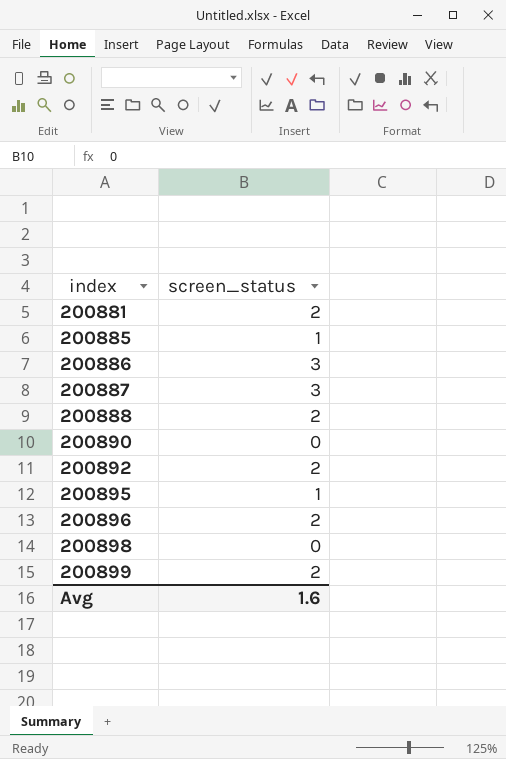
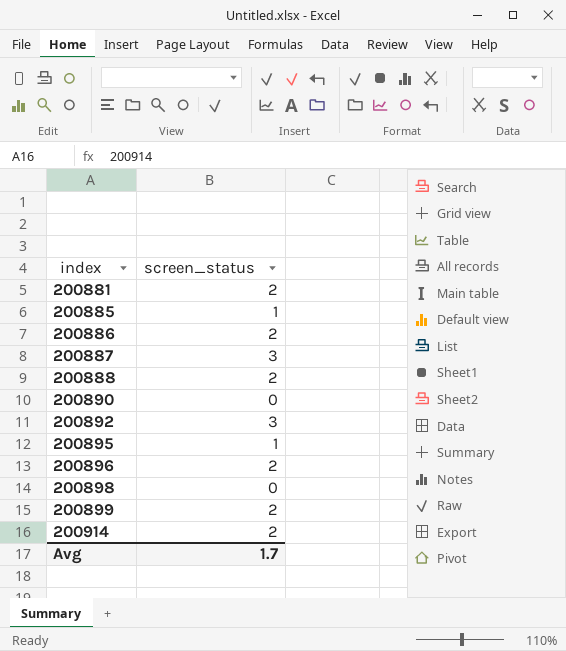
200886 | screen_status: 3 -> 2
200892 | screen_status: 2 -> 3
row 200914: none -> 2
Avg | screen_status: 1.6 -> 1.7

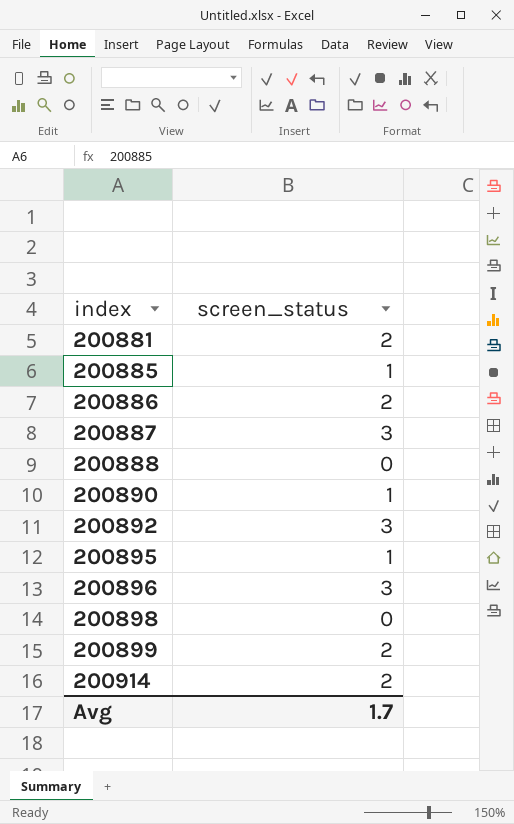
200888 | screen_status: 2 -> 0
200890 | screen_status: 0 -> 1
200896 | screen_status: 2 -> 3

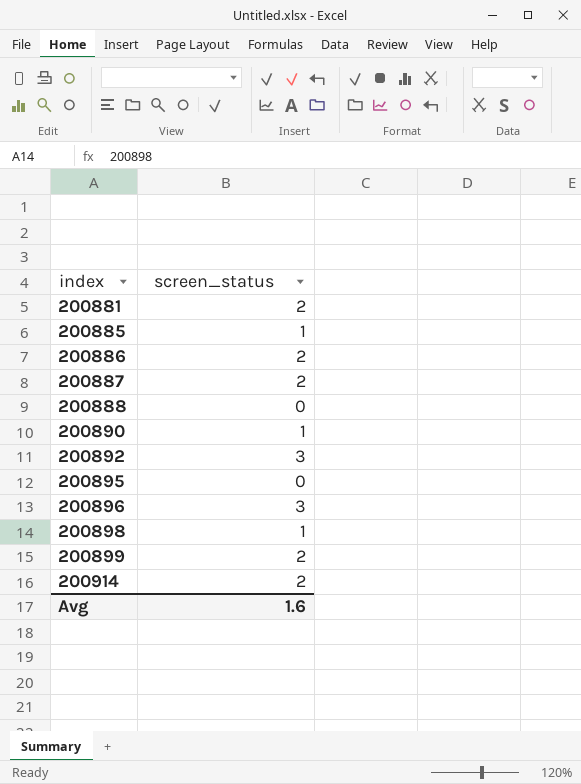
200887 | screen_status: 3 -> 2
200895 | screen_status: 1 -> 0
200898 | screen_status: 0 -> 1
Avg | screen_status: 1.7 -> 1.6

